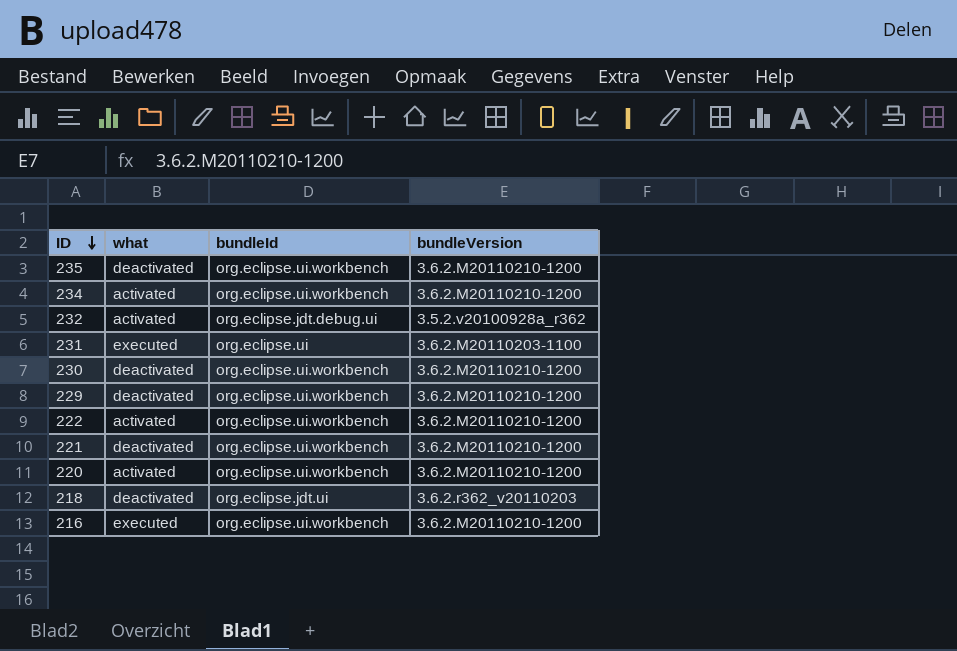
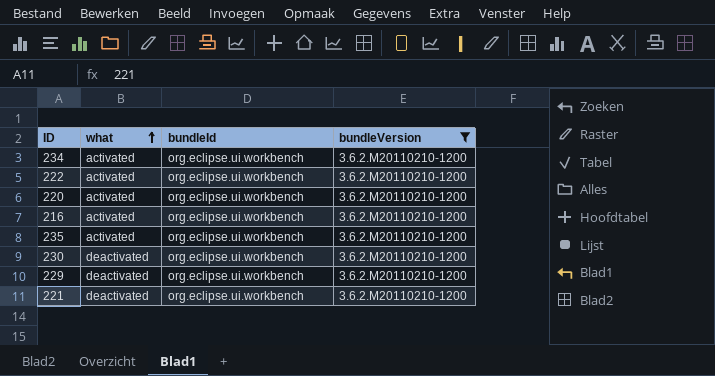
filter: none -> bundleVersion = 3.6.2.M20110210-1200
row order: ID descending -> what ascending
216 | what: executed -> activated
235 | what: deactivated -> activated

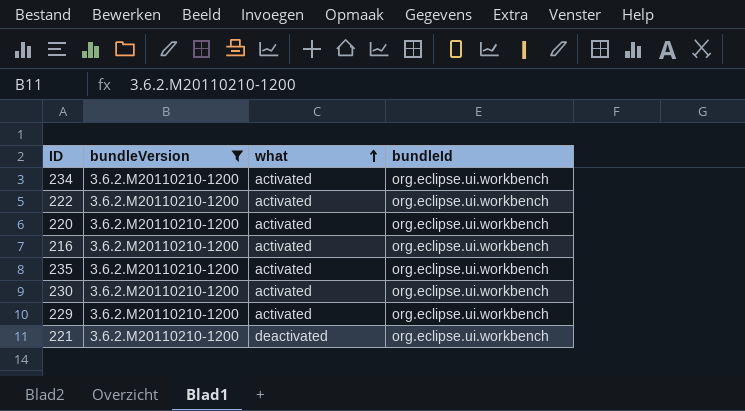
column bundleVersion | position: 4 -> 2
230 | what: deactivated -> activated
229 | what: deactivated -> activated

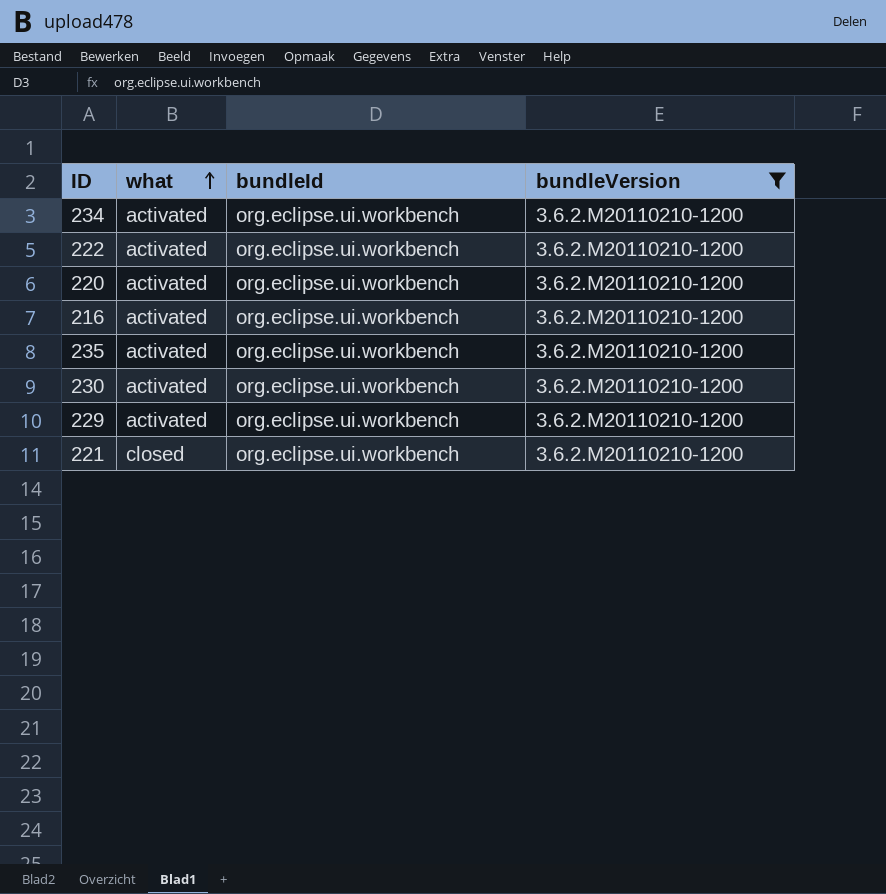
column bundleVersion | position: 2 -> 4
221 | what: deactivated -> closed

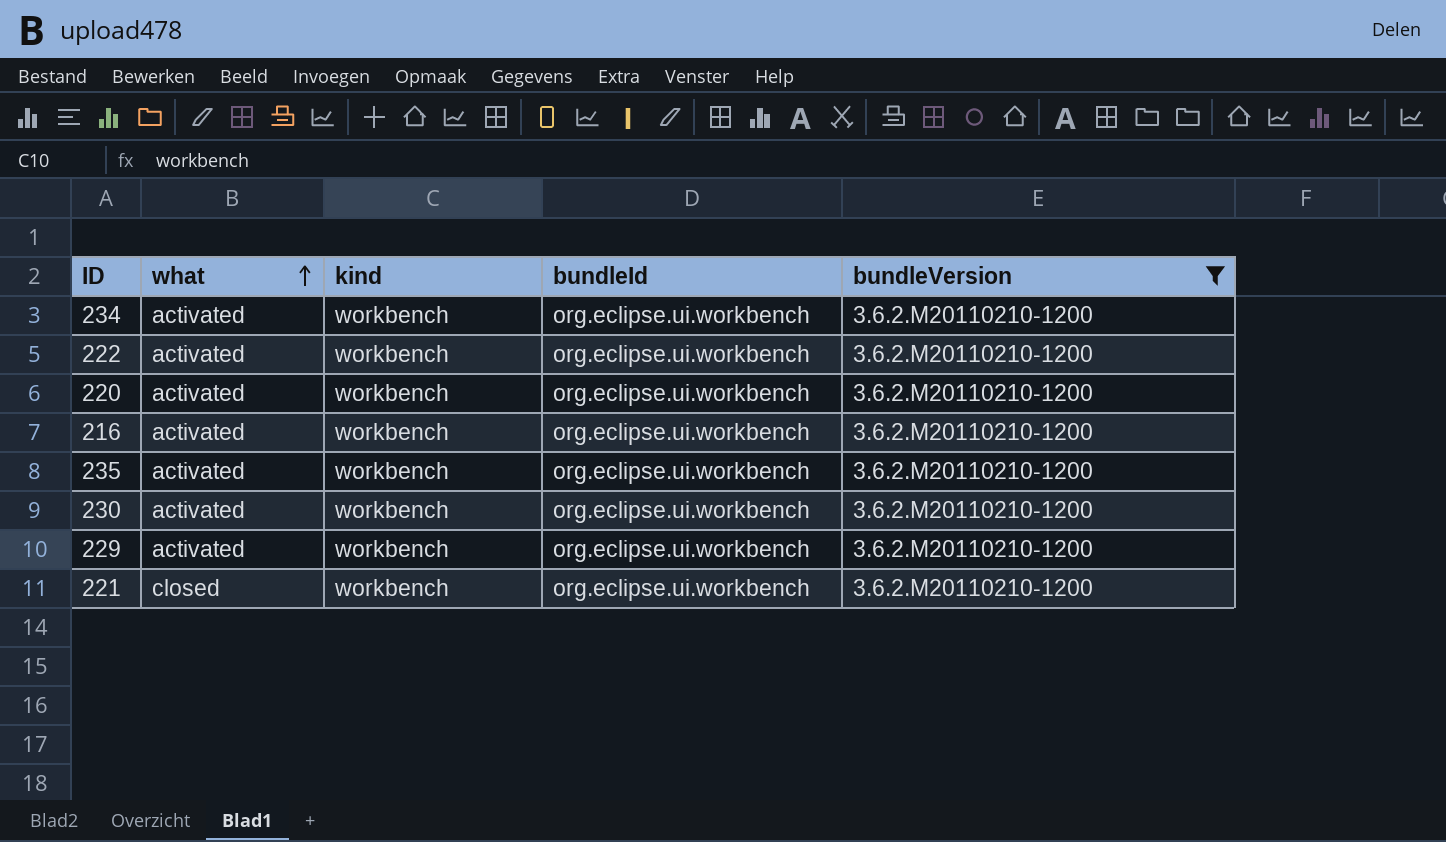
column kind | position: none -> 3

